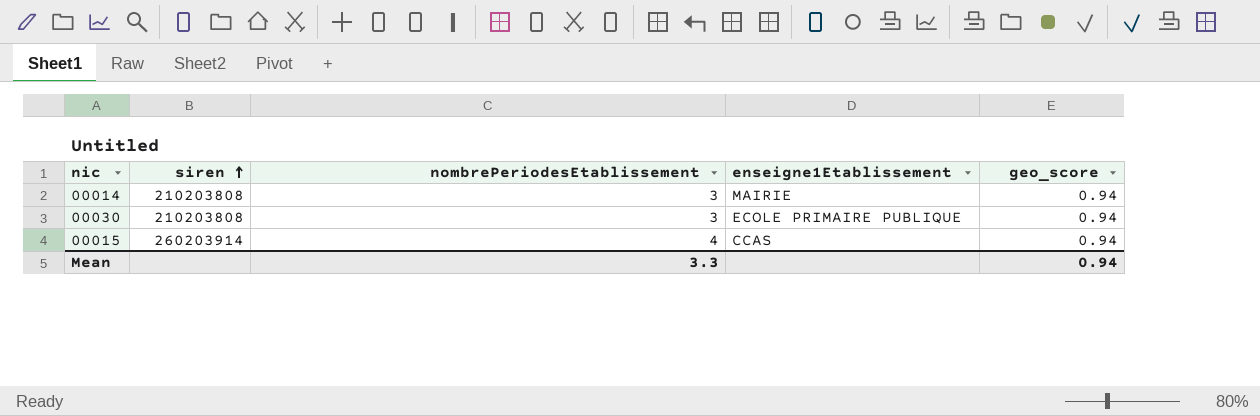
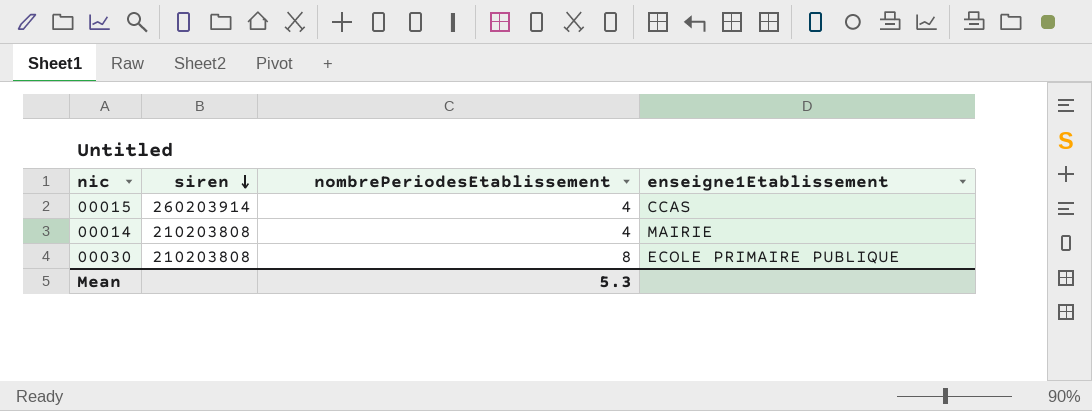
row order: siren ascending -> siren descending
column geo_score | position: 5 -> none
00014 | nombrePeriodesEtablissement: 3 -> 4
00030 | nombrePeriodesEtablissement: 3 -> 8
Mean | nombrePeriodesEtablissement: 3.3 -> 5.3

